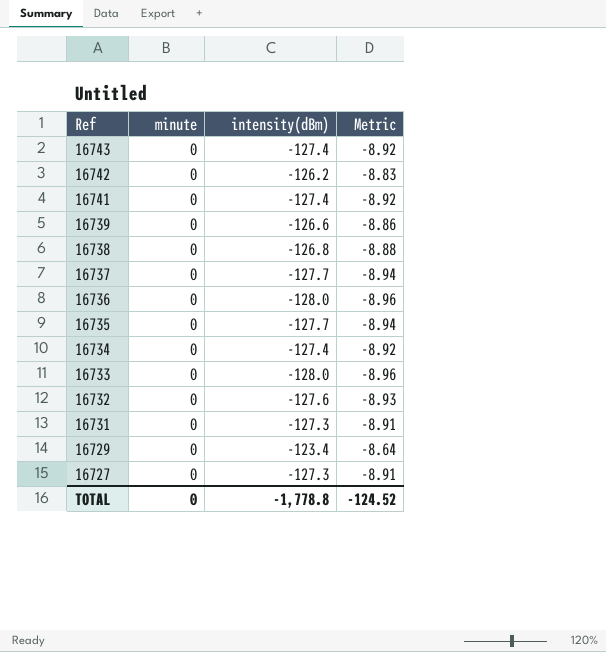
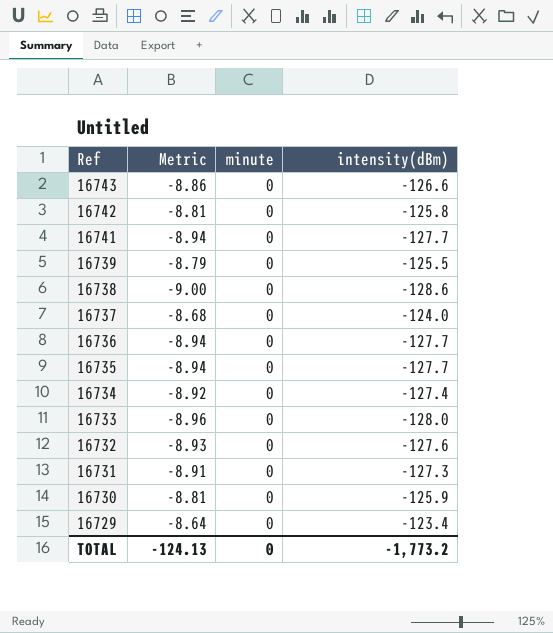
column Metric | position: 4 -> 2
row 16727: 0 | -127.3 | -8.91 -> none
16743 | Metric: -8.92 -> -8.86
16743 | intensity(dBm): -127.4 -> -126.6
16742 | Metric: -8.83 -> -8.81
16742 | intensity(dBm): -126.2 -> -125.8
16741 | Metric: -8.92 -> -8.94
16741 | intensity(dBm): -127.4 -> -127.7
16739 | Metric: -8.86 -> -8.79
16739 | intensity(dBm): -126.6 -> -125.5
16738 | Metric: -8.88 -> -9.00
16738 | intensity(dBm): -126.8 -> -128.6
16737 | Metric: -8.94 -> -8.68
16737 | intensity(dBm): -127.7 -> -124.0
16736 | Metric: -8.96 -> -8.94
16736 | intensity(dBm): -128.0 -> -127.7
row 16730: none -> -8.81 | 0 | -125.9
TOTAL | Metric: -124.52 -> -124.13
TOTAL | intensity(dBm): -1,778.8 -> -1,773.2

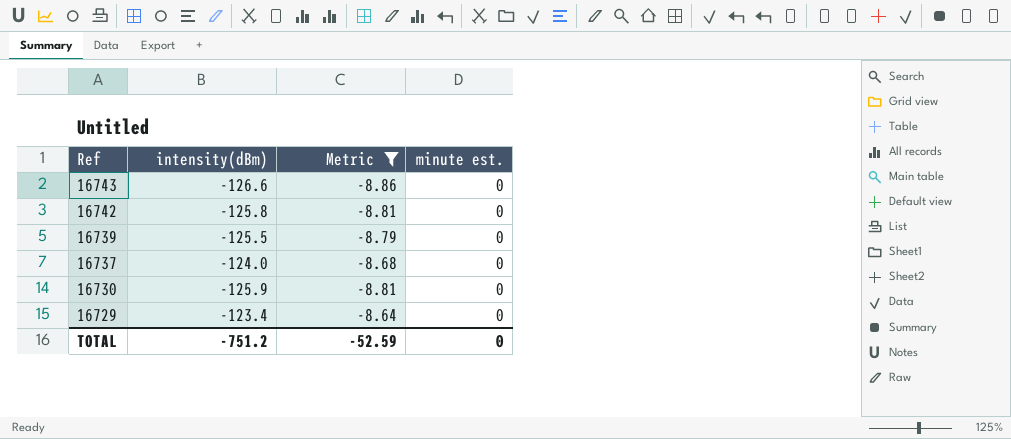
filter: none -> Metric >= -8.86
column intensity(dBm) | position: 4 -> 2
column name: minute -> minute est.
TOTAL | intensity(dBm): -1,773.2 -> -751.2
TOTAL | Metric: -124.13 -> -52.59

